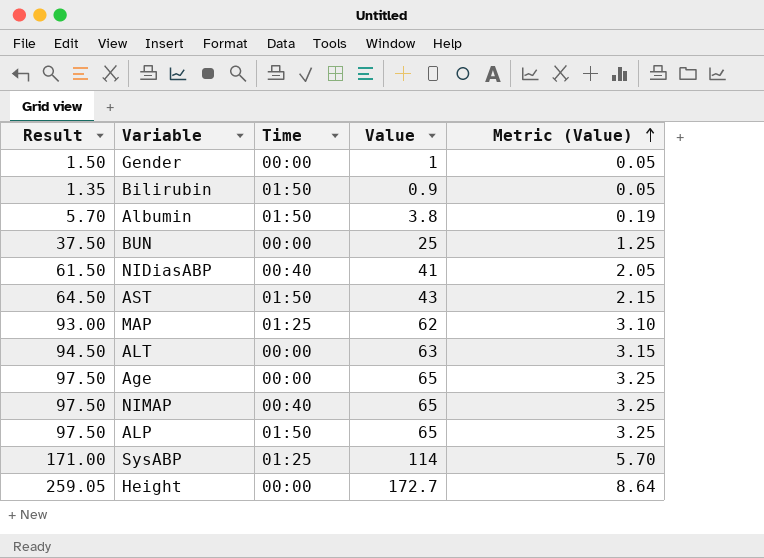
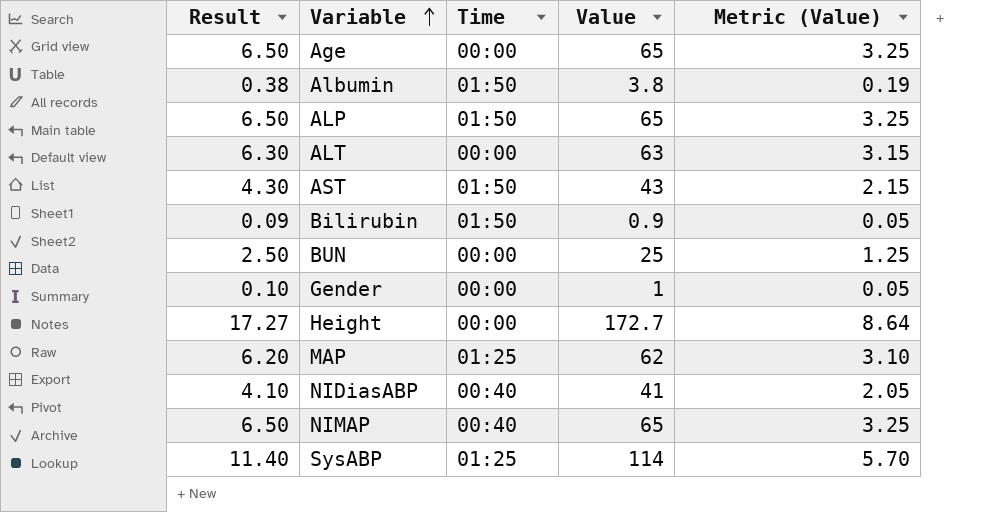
row order: Metric (Value) ascending -> Variable ascending
column Result | formula: [Value] * 1.5 -> [Value] * 0.1

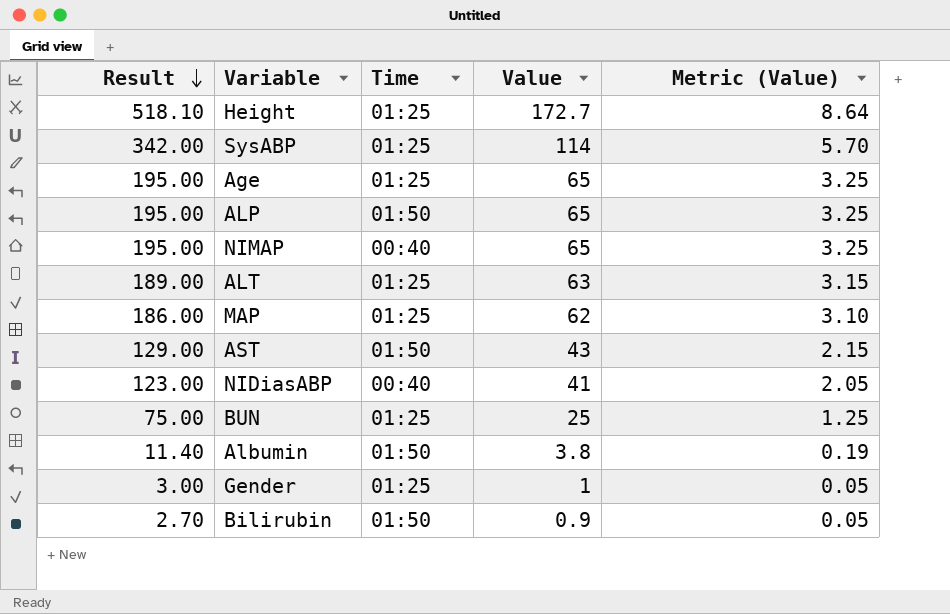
row order: Variable ascending -> Result descending
column Result | formula: [Value] * 0.1 -> [Value] * 3
Height | Time: 00:00 -> 01:25
Age | Time: 00:00 -> 01:25
ALT | Time: 00:00 -> 01:25
BUN | Time: 00:00 -> 01:25
Gender | Time: 00:00 -> 01:25

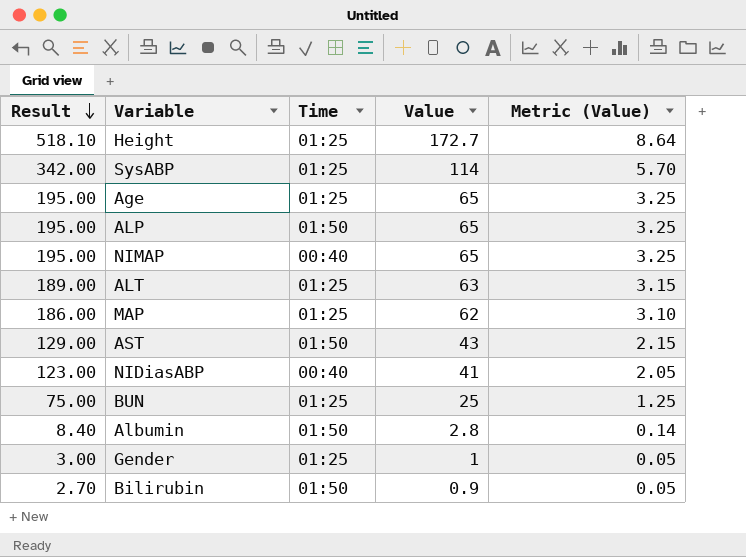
Albumin | Result: 11.40 -> 8.40
Albumin | Value: 3.8 -> 2.8
Albumin | Metric (Value): 0.19 -> 0.14

